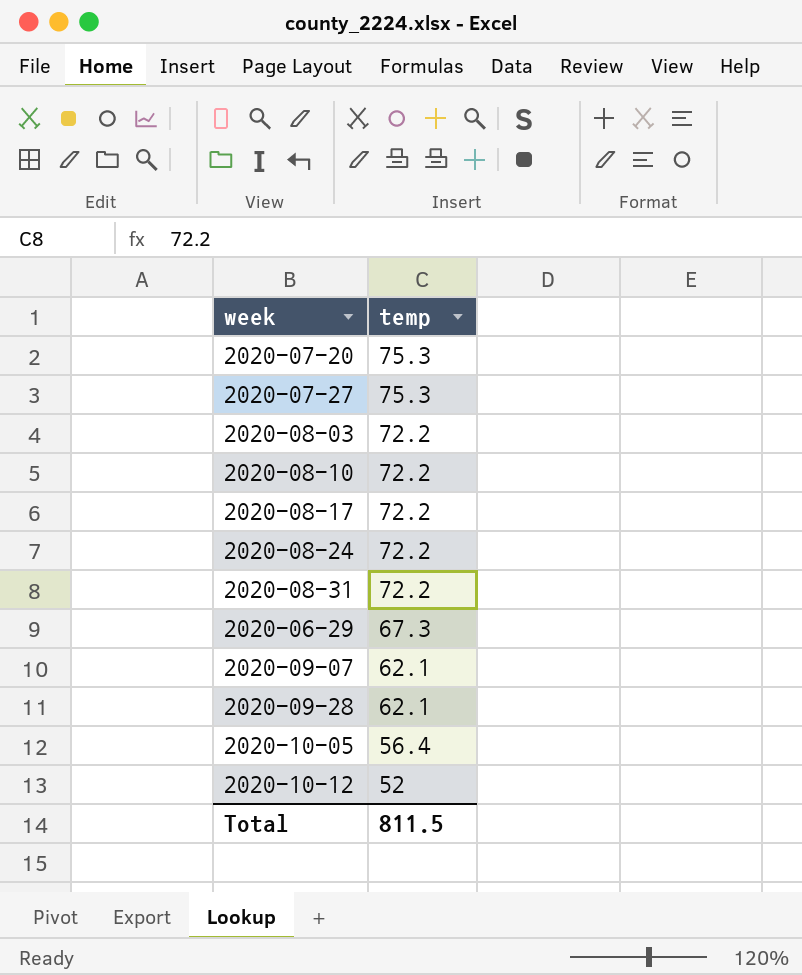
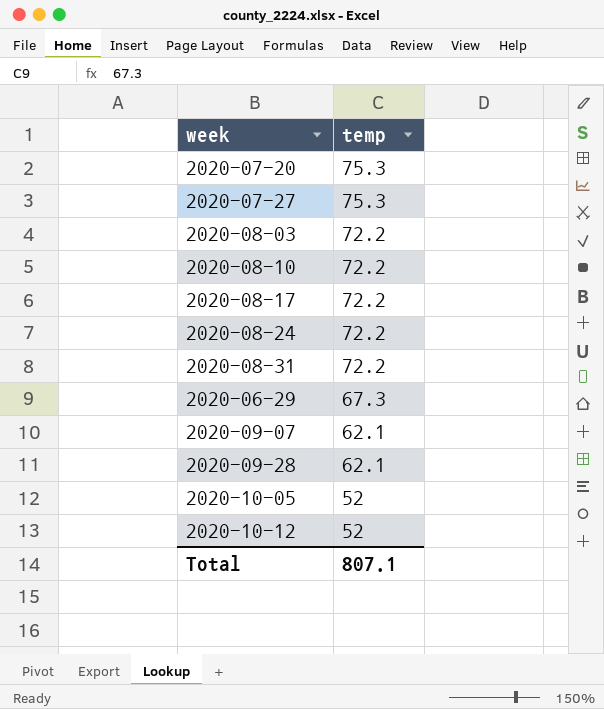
2020-10-05 | temp: 56.4 -> 52
Total | temp: 811.5 -> 807.1

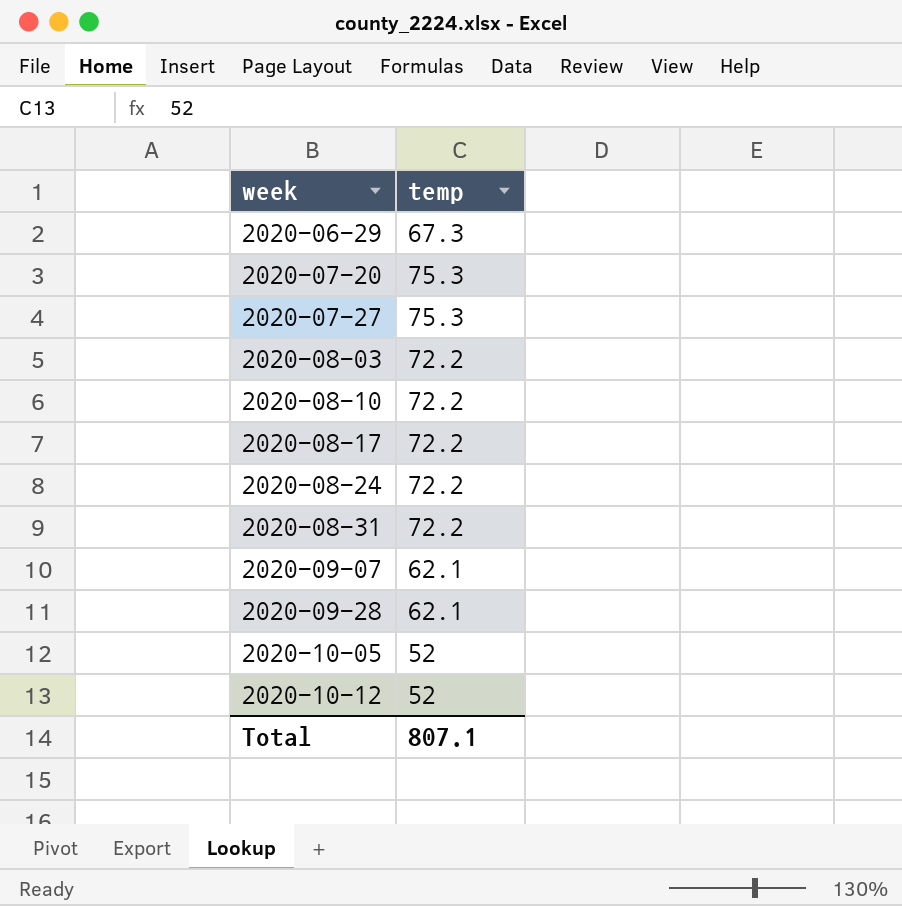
row order: temp descending -> week ascending

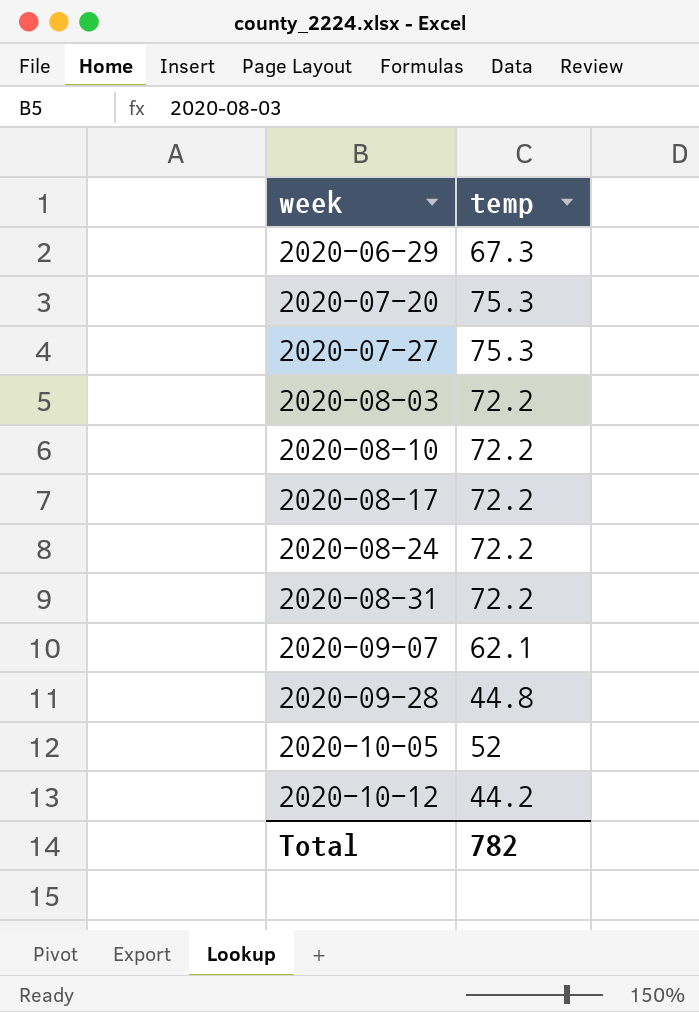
2020-09-28 | temp: 62.1 -> 44.8
2020-10-12 | temp: 52 -> 44.2
Total | temp: 807.1 -> 782

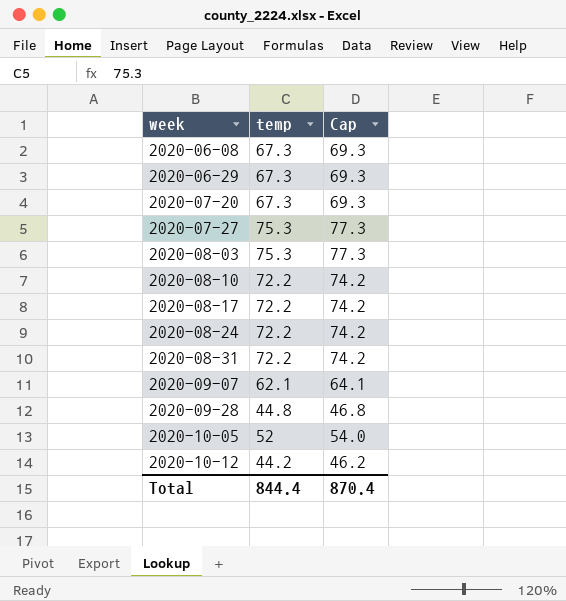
column Cap | formula: none -> [temp] + 2
row 2020-06-08: none -> 67.3 | 69.3
2020-07-20 | temp: 75.3 -> 67.3
2020-08-03 | temp: 72.2 -> 75.3
Total | temp: 782 -> 844.4

